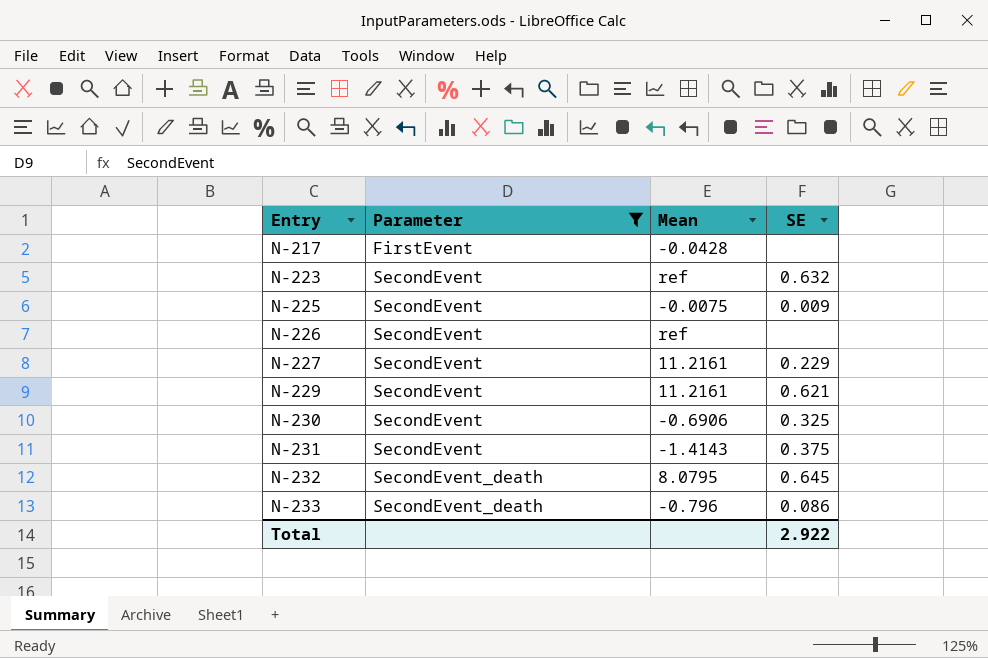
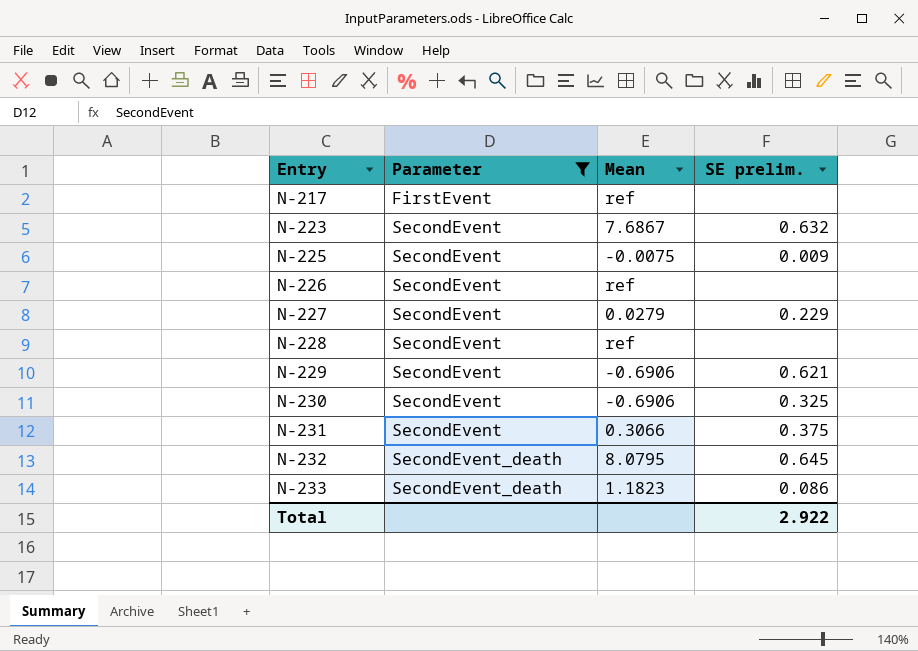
column name: SE -> SE prelim.
N-217 | Mean: -0.0428 -> ref
N-223 | Mean: ref -> 7.6867
N-227 | Mean: 11.2161 -> 0.0279
row N-228: none -> SecondEvent | ref | none
N-229 | Mean: 11.2161 -> -0.6906
N-231 | Mean: -1.4143 -> 0.3066
N-233 | Mean: -0.796 -> 1.1823

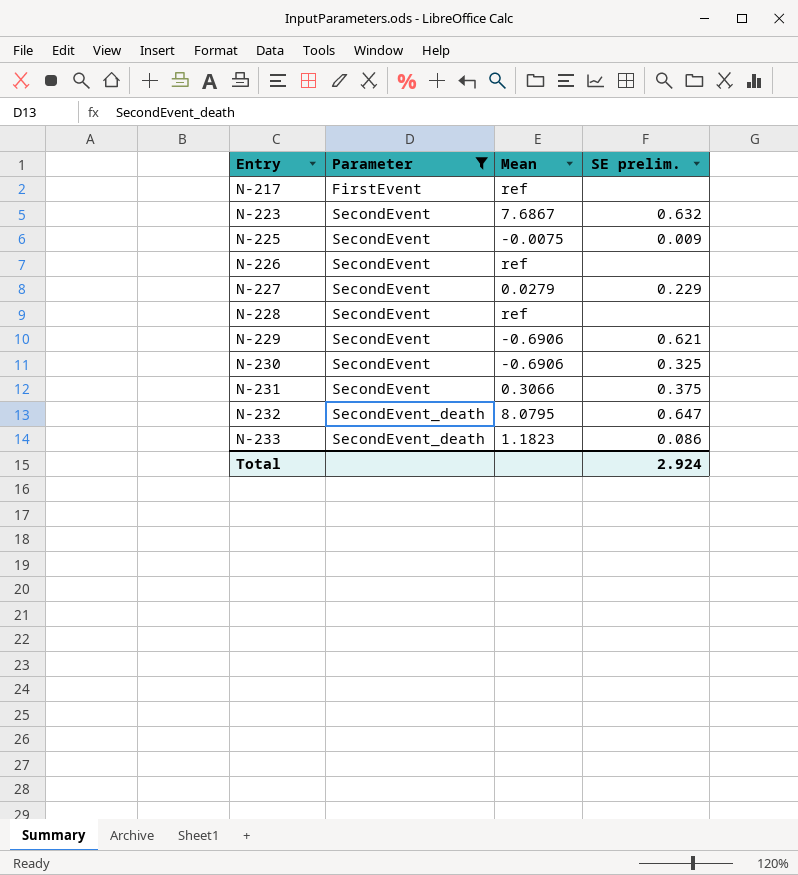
N-232 | SE prelim.: 0.645 -> 0.647
Total | SE prelim.: 2.922 -> 2.924

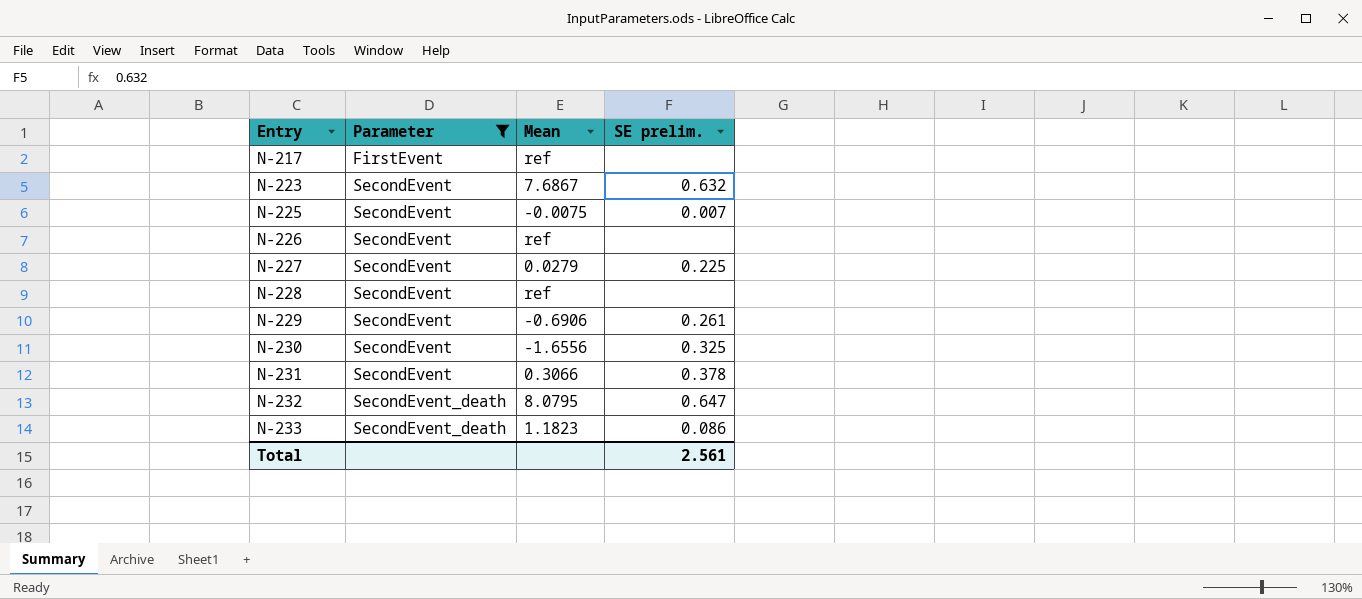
N-225 | SE prelim.: 0.009 -> 0.007
N-227 | SE prelim.: 0.229 -> 0.225
N-229 | SE prelim.: 0.621 -> 0.261
N-230 | Mean: -0.6906 -> -1.6556
N-231 | SE prelim.: 0.375 -> 0.378
Total | SE prelim.: 2.924 -> 2.561

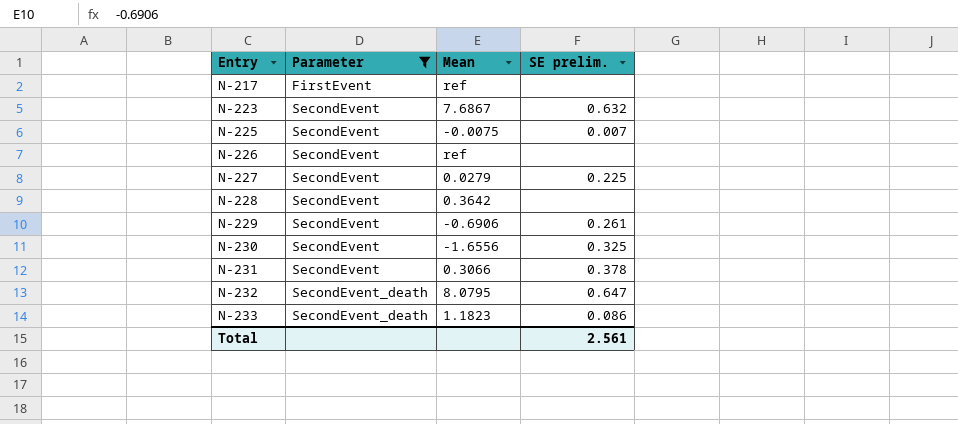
N-228 | Mean: ref -> 0.3642

